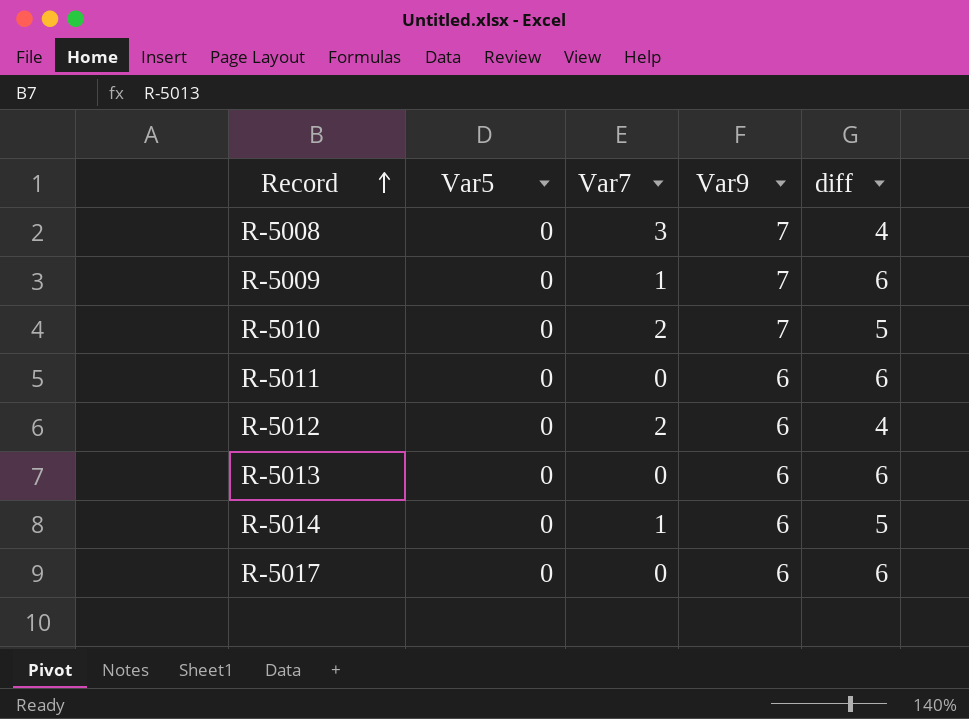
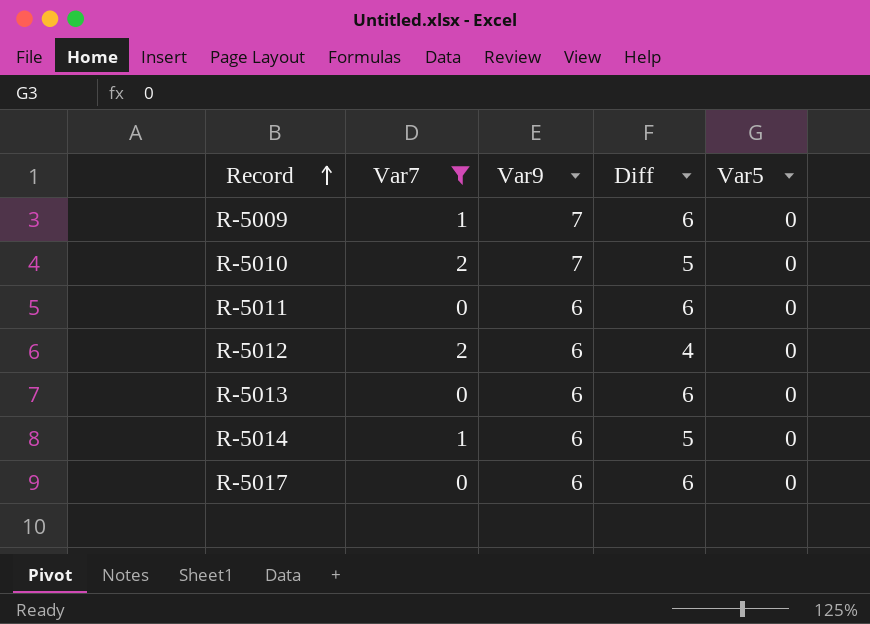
filter: none -> Var7 != 3
column name: diff -> Diff
column Var5 | position: 2 -> 5

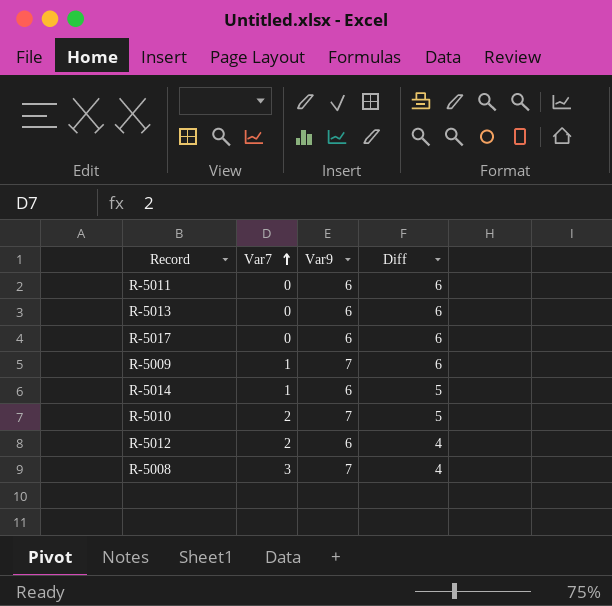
filter: Var7 != 3 -> none
row order: Record ascending -> Var7 ascending
column Var5 | position: 5 -> none

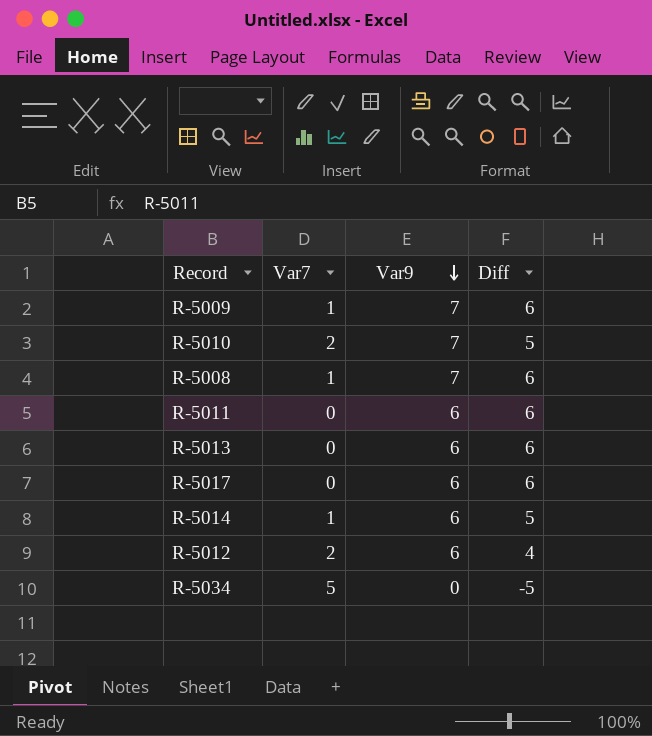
row order: Var7 ascending -> Var9 descending
R-5008 | Var7: 3 -> 1
R-5008 | Diff: 4 -> 6
row R-5034: none -> 5 | 0 | -5

